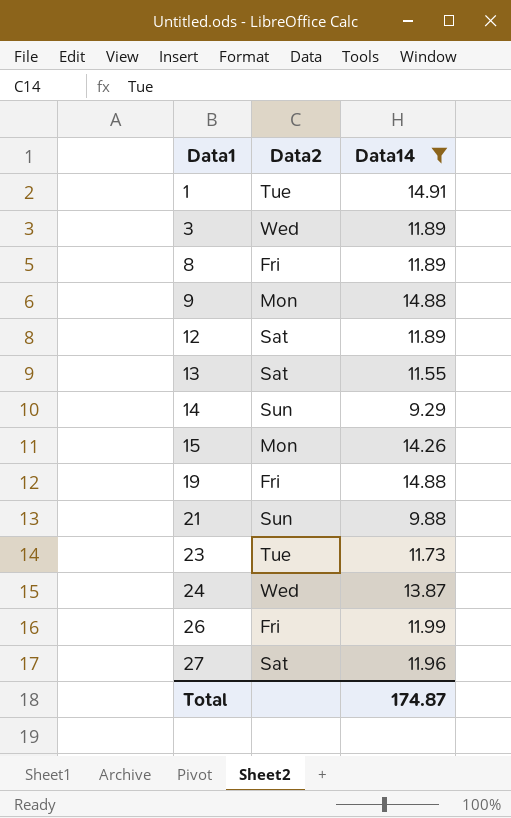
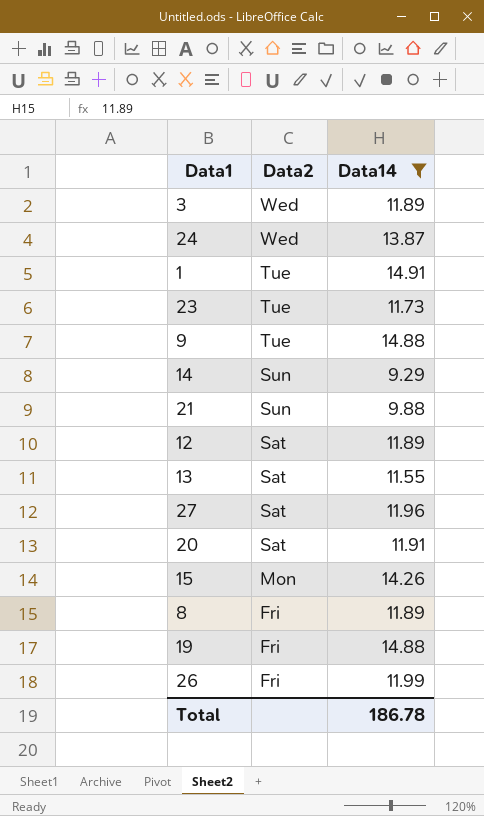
row order: Data1 ascending -> Data2 descending
9 | Data2: Mon -> Tue
row 20: none -> Sat | 11.91
Total | Data14: 174.87 -> 186.78

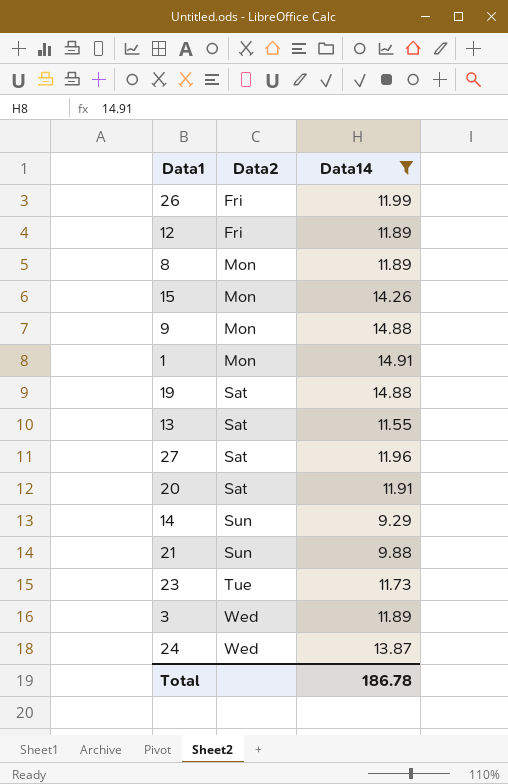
row order: Data2 descending -> Data2 ascending
12 | Data2: Sat -> Fri
8 | Data2: Fri -> Mon
9 | Data2: Tue -> Mon
1 | Data2: Tue -> Mon
19 | Data2: Fri -> Sat

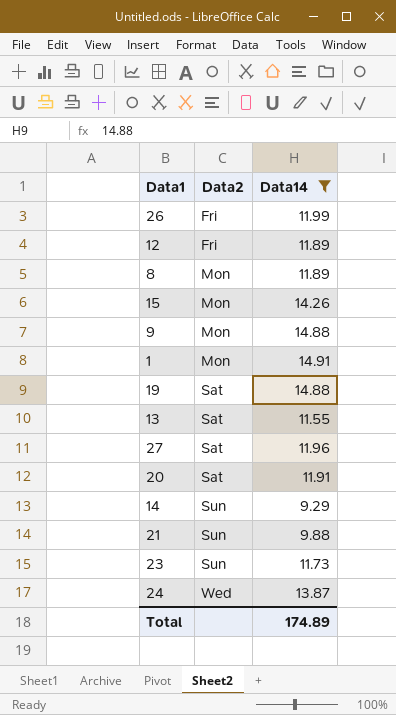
row 3: Wed | 11.89 -> none
23 | Data2: Tue -> Sun
Total | Data14: 186.78 -> 174.89

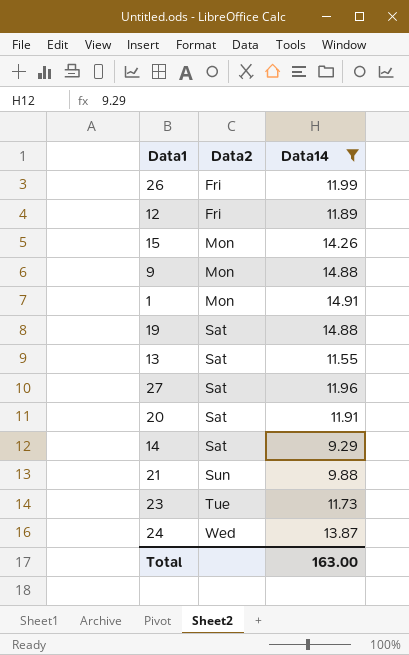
row 8: Mon | 11.89 -> none
14 | Data2: Sun -> Sat
23 | Data2: Sun -> Tue
Total | Data14: 174.89 -> 163.00

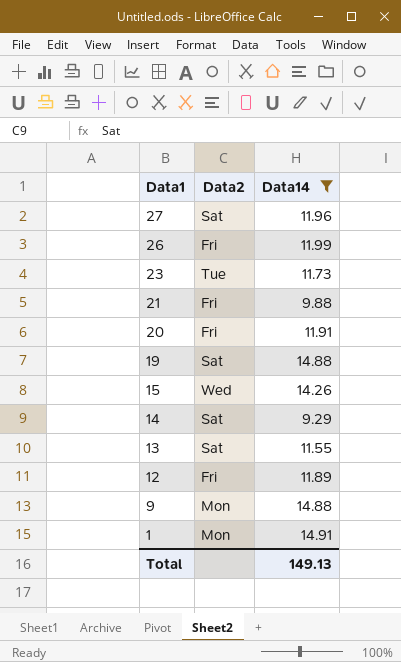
row order: Data2 ascending -> Data1 descending
row 24: Wed | 13.87 -> none
21 | Data2: Sun -> Fri
20 | Data2: Sat -> Fri
15 | Data2: Mon -> Wed
Total | Data14: 163.00 -> 149.13

